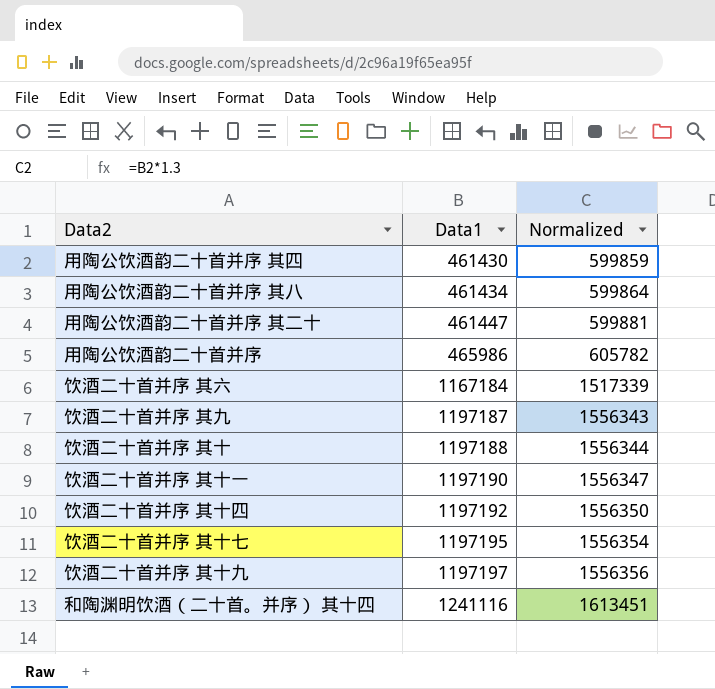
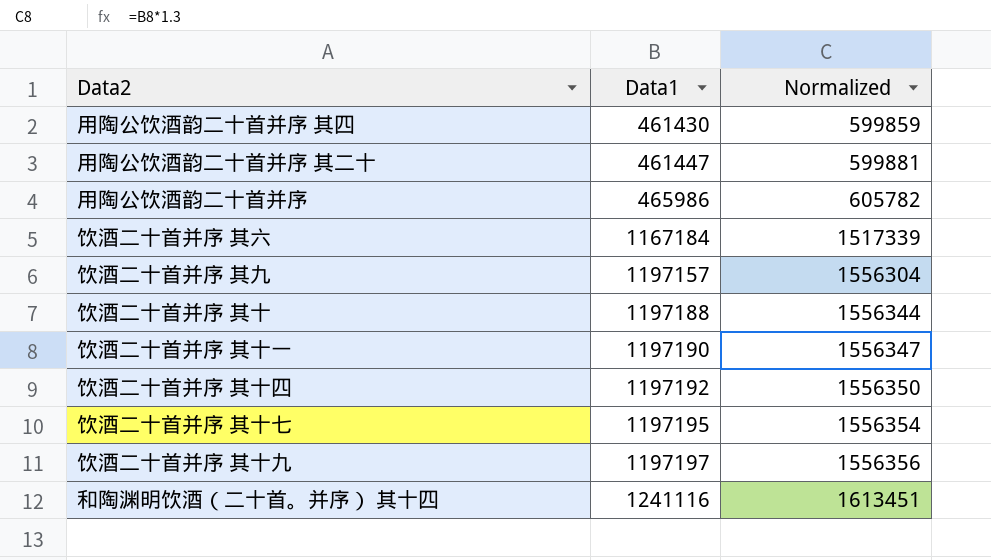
row 用陶公饮酒韵二十首并序 其八: 461434 | 599864 -> none
饮酒二十首并序 其九 | Data1: 1197187 -> 1197157
饮酒二十首并序 其九 | Normalized: 1556343 -> 1556304

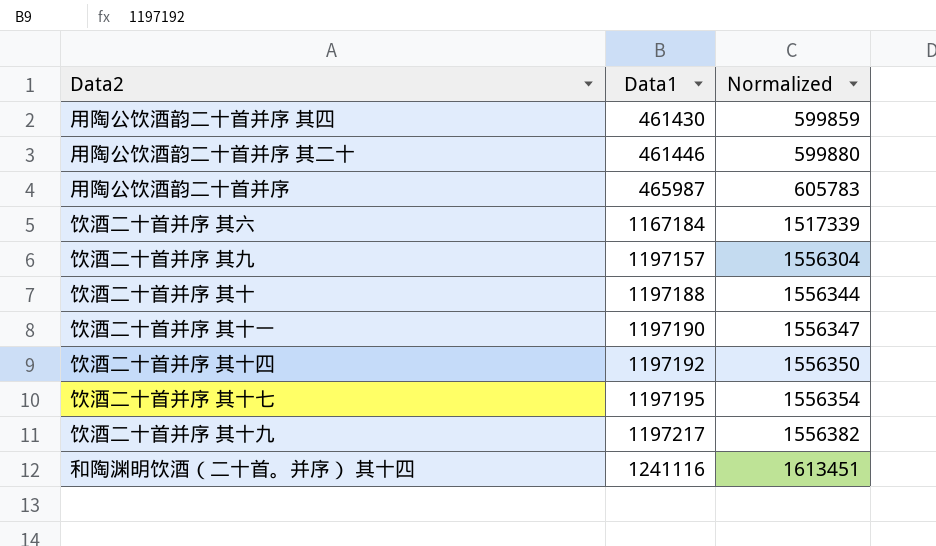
用陶公饮酒韵二十首并序 其二十 | Data1: 461447 -> 461446
用陶公饮酒韵二十首并序 其二十 | Normalized: 599881 -> 599880
用陶公饮酒韵二十首并序 | Data1: 465986 -> 465987
用陶公饮酒韵二十首并序 | Normalized: 605782 -> 605783
饮酒二十首并序 其十九 | Data1: 1197197 -> 1197217
饮酒二十首并序 其十九 | Normalized: 1556356 -> 1556382

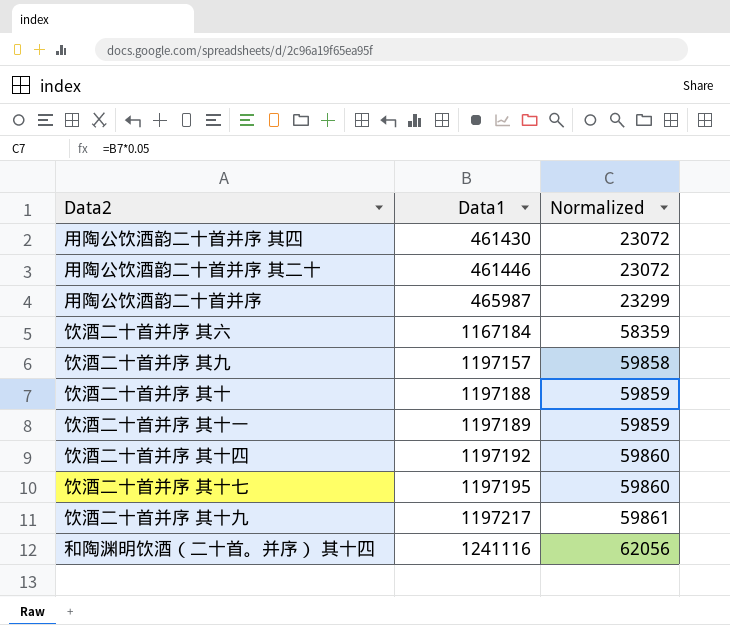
column Normalized | formula: [Data1] * 1.3 -> [Data1] * 0.05
饮酒二十首并序 其十一 | Data1: 1197190 -> 1197189

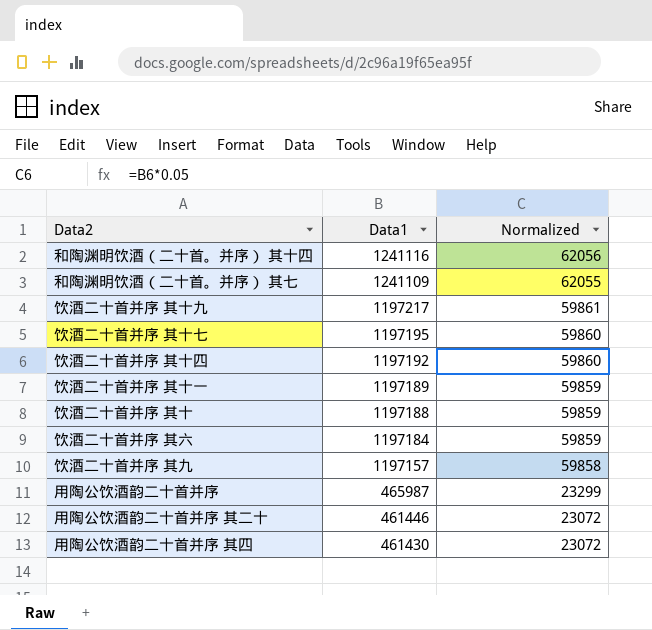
row order: Data1 ascending -> Data1 descending
row 和陶渊明饮酒（二十首。并序） 其七: none -> 1241109 | 62055
饮酒二十首并序 其六 | Data1: 1167184 -> 1197184
饮酒二十首并序 其六 | Normalized: 58359 -> 59859

